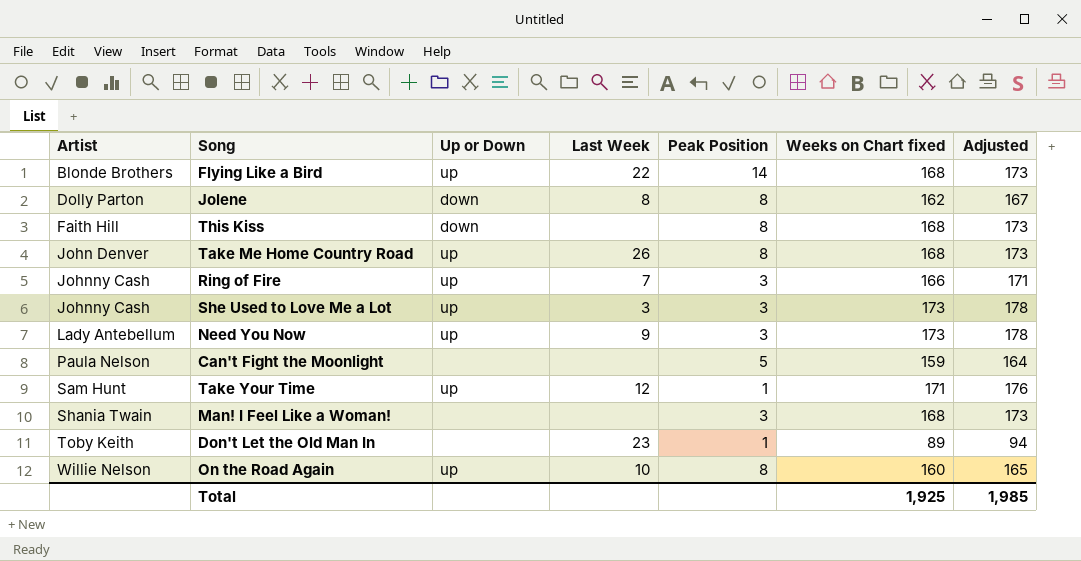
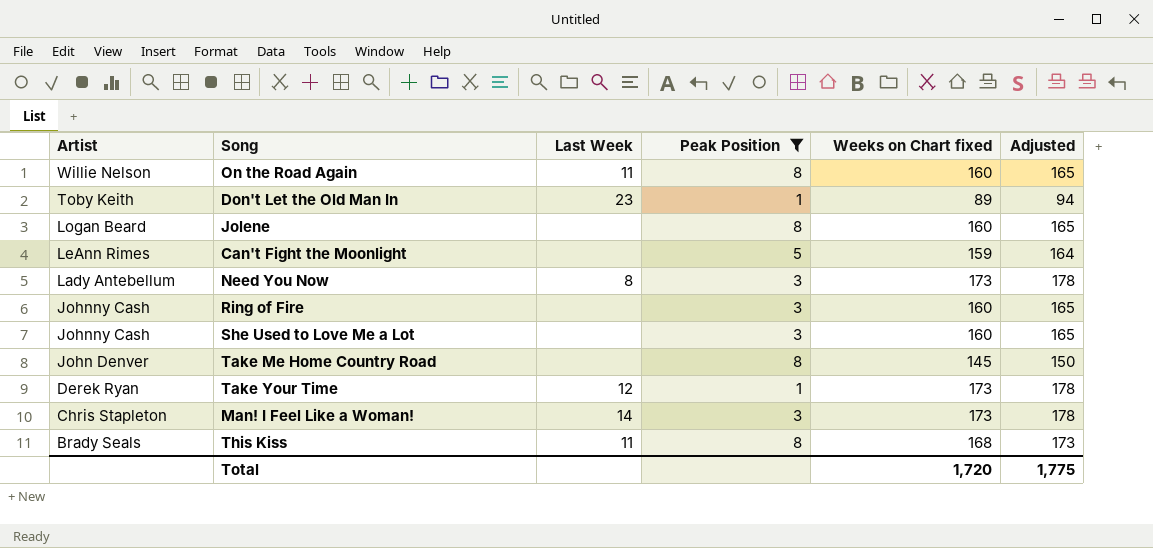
filter: none -> Peak Position != 14
row order: Artist ascending -> Artist descending
column Up or Down | position: 3 -> none
On the Road Again | Last Week: 10 -> 11
Jolene | Artist: Dolly Parton -> Logan Beard
Jolene | Last Week: 8 -> none
Jolene | Weeks on Chart fixed: 162 -> 160
Jolene | Adjusted: 167 -> 165
Can't Fight the Moonlight | Artist: Paula Nelson -> LeAnn Rimes
Need You Now | Last Week: 9 -> 8
Ring of Fire | Last Week: 7 -> none
Ring of Fire | Weeks on Chart fixed: 166 -> 160
Ring of Fire | Adjusted: 171 -> 165
She Used to Love Me a Lot | Last Week: 3 -> none
She Used to Love Me a Lot | Weeks on Chart fixed: 173 -> 160
She Used to Love Me a Lot | Adjusted: 178 -> 165
Take Me Home Country Road | Last Week: 26 -> none
Take Me Home Country Road | Weeks on Chart fixed: 168 -> 145
Take Me Home Country Road | Adjusted: 173 -> 150
Take Your Time | Artist: Sam Hunt -> Derek Ryan
Take Your Time | Weeks on Chart fixed: 171 -> 173
Take Your Time | Adjusted: 176 -> 178
Man! I Feel Like a Woman! | Artist: Shania Twain -> Chris Stapleton
Man! I Feel Like a Woman! | Last Week: none -> 14
Man! I Feel Like a Woman! | Weeks on Chart fixed: 168 -> 173
Man! I Feel Like a Woman! | Adjusted: 173 -> 178
This Kiss | Artist: Faith Hill -> Brady Seals
This Kiss | Last Week: none -> 11
Total | Weeks on Chart fixed: 1,925 -> 1,720
Total | Adjusted: 1,985 -> 1,775

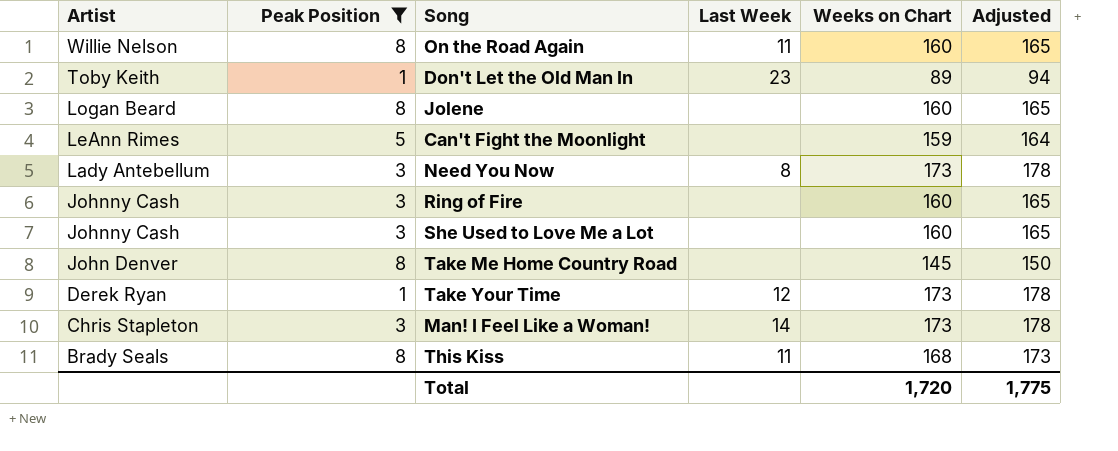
column Peak Position | position: 4 -> 2
column name: Weeks on Chart fixed -> Weeks on Chart

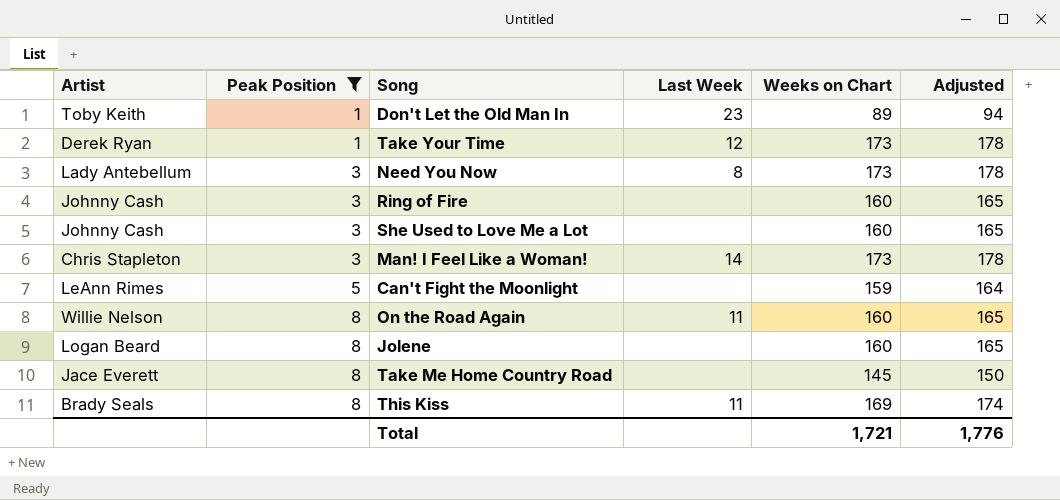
row order: Artist descending -> Peak Position ascending
Take Me Home Country Road | Artist: John Denver -> Jace Everett
This Kiss | Weeks on Chart: 168 -> 169
This Kiss | Adjusted: 173 -> 174
Total | Weeks on Chart: 1,720 -> 1,721
Total | Adjusted: 1,775 -> 1,776

